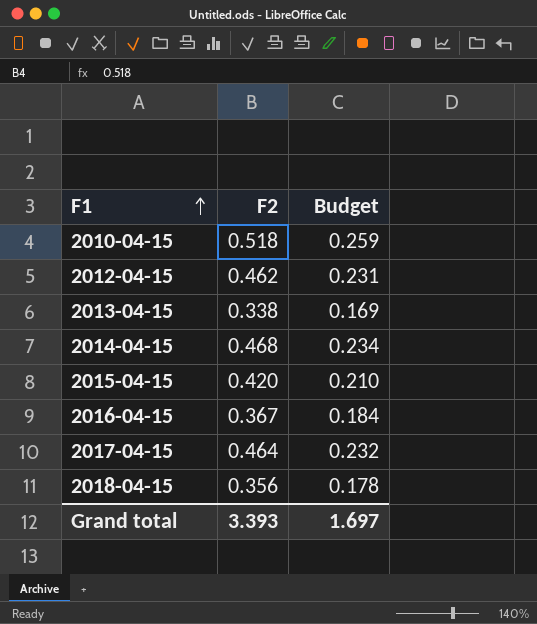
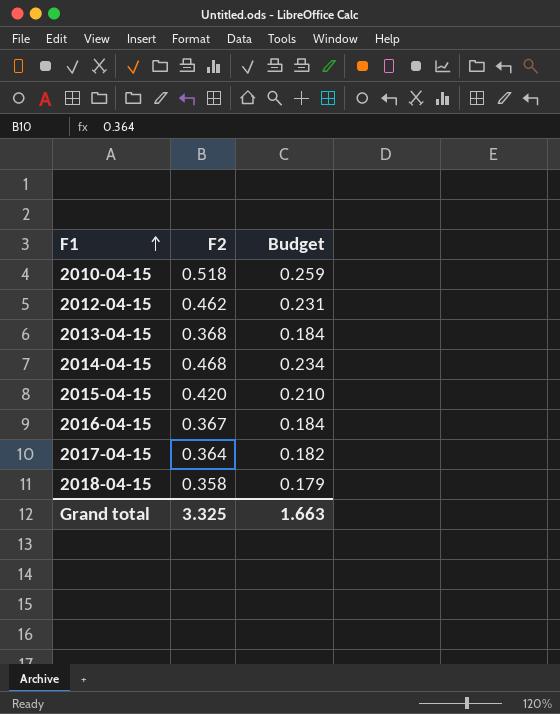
2013-04-15 | F2: 0.338 -> 0.368
2013-04-15 | Budget: 0.169 -> 0.184
2017-04-15 | F2: 0.464 -> 0.364
2017-04-15 | Budget: 0.232 -> 0.182
2018-04-15 | F2: 0.356 -> 0.358
2018-04-15 | Budget: 0.178 -> 0.179
Grand total | F2: 3.393 -> 3.325
Grand total | Budget: 1.697 -> 1.663

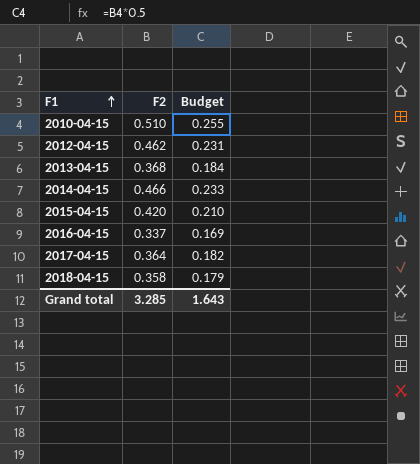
2010-04-15 | F2: 0.518 -> 0.510
2010-04-15 | Budget: 0.259 -> 0.255
2014-04-15 | F2: 0.468 -> 0.466
2014-04-15 | Budget: 0.234 -> 0.233
2016-04-15 | F2: 0.367 -> 0.337
2016-04-15 | Budget: 0.184 -> 0.169
Grand total | F2: 3.325 -> 3.285
Grand total | Budget: 1.663 -> 1.643

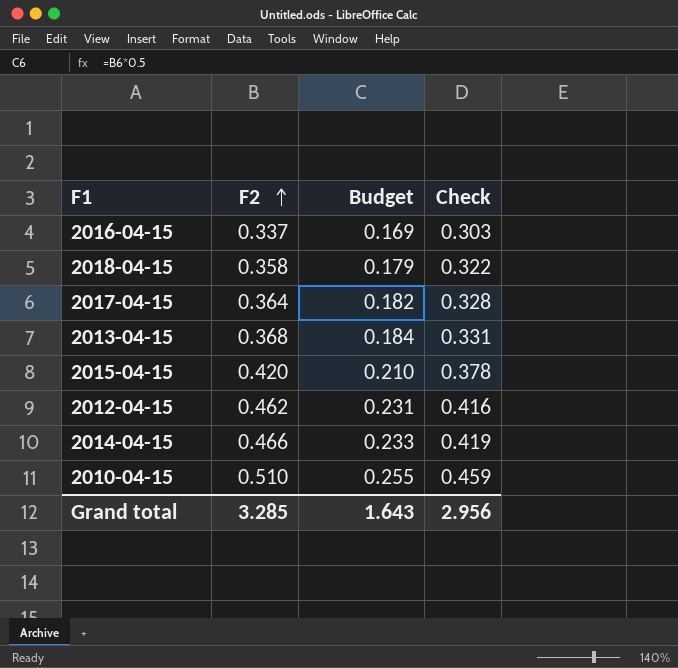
row order: F1 ascending -> F2 ascending
column Check | formula: none -> [F2] * 0.9

